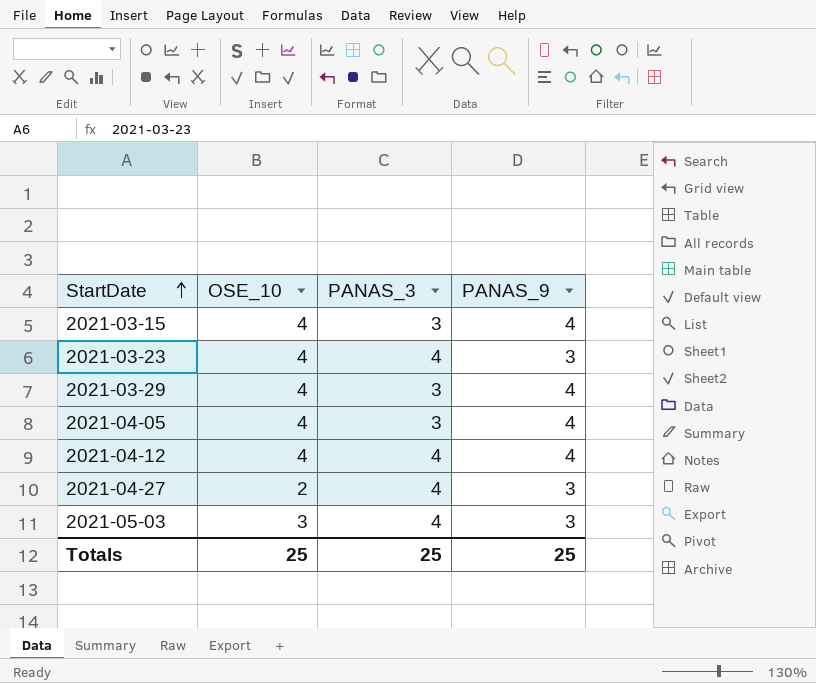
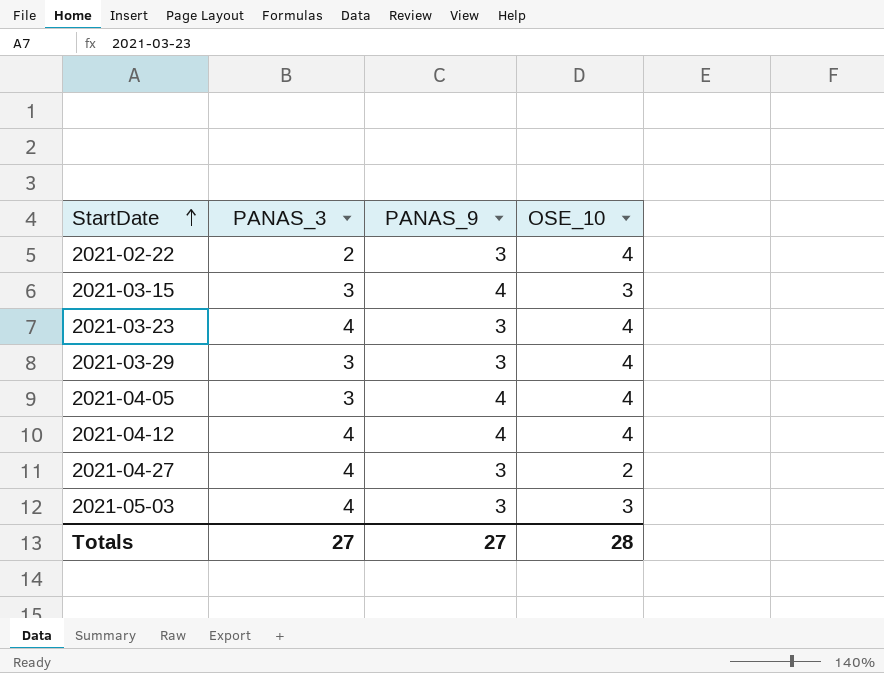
column OSE_10 | position: 2 -> 4
row 2021-02-22: none -> 2 | 3 | 4
2021-03-15 | OSE_10: 4 -> 3
2021-03-29 | PANAS_9: 4 -> 3
Totals | PANAS_3: 25 -> 27
Totals | PANAS_9: 25 -> 27
Totals | OSE_10: 25 -> 28

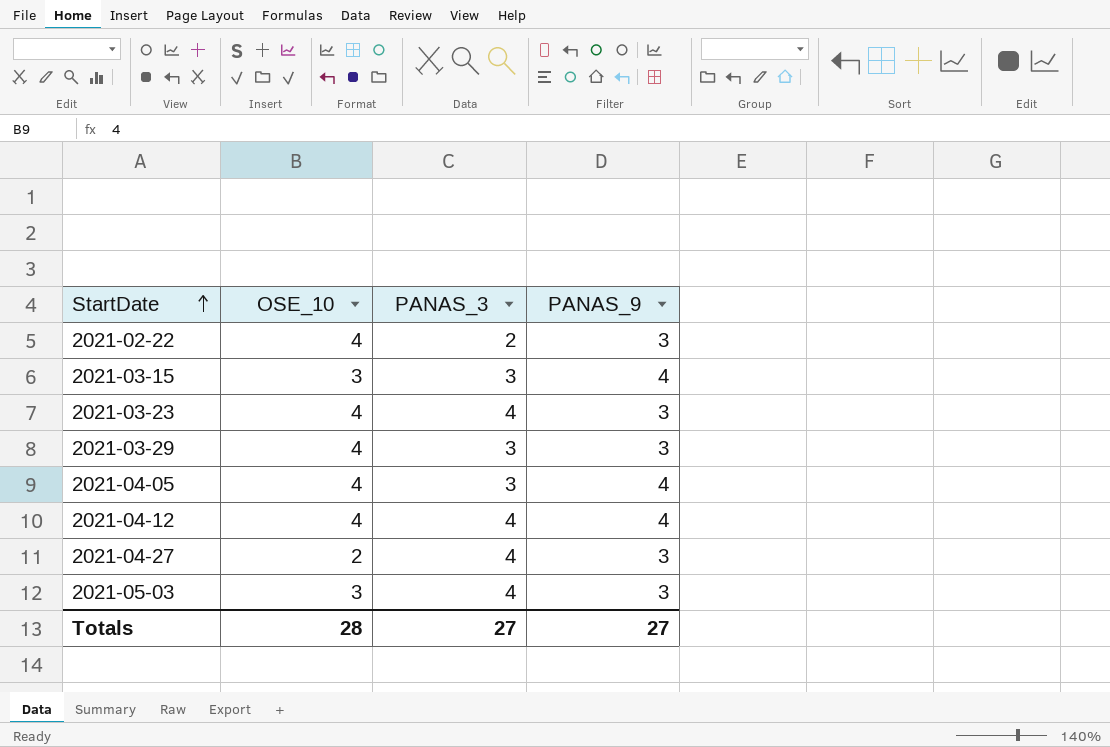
column OSE_10 | position: 4 -> 2

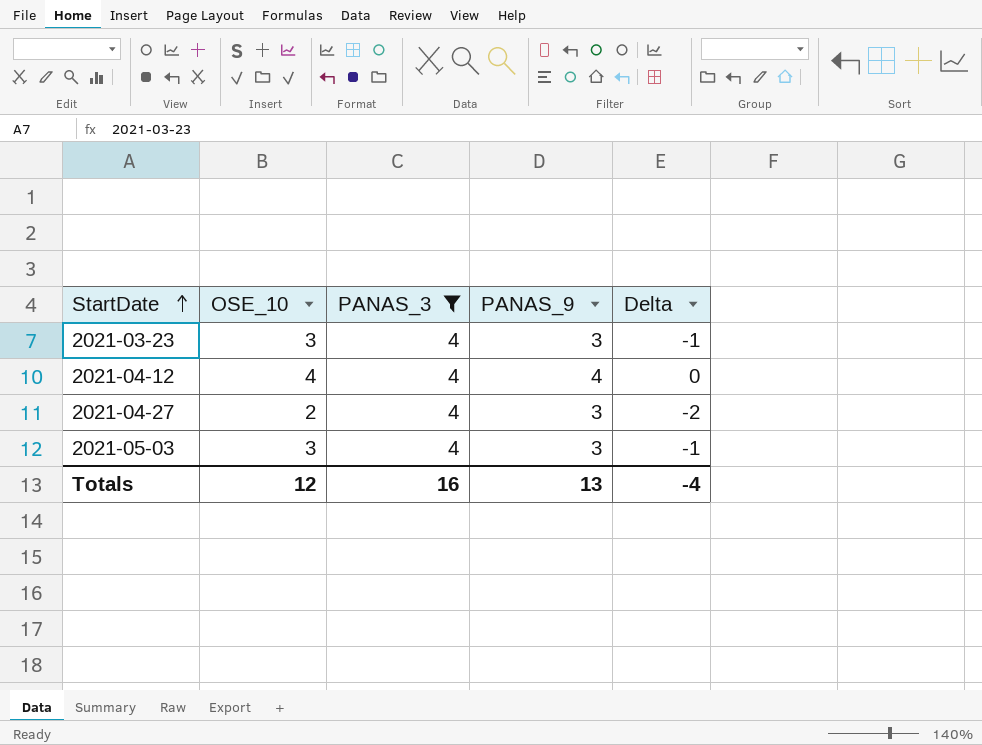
filter: none -> PANAS_3 = 4
column Delta | formula: none -> [OSE_10] - [PANAS_3]
2021-03-23 | OSE_10: 4 -> 3
Totals | OSE_10: 28 -> 12
Totals | PANAS_3: 27 -> 16
Totals | PANAS_9: 27 -> 13

